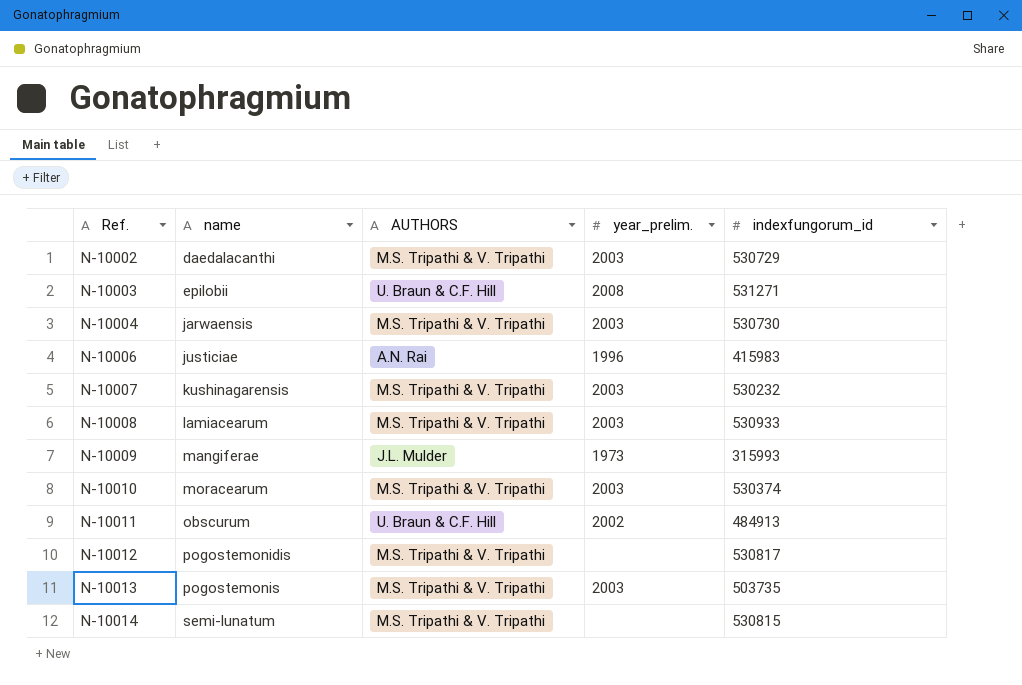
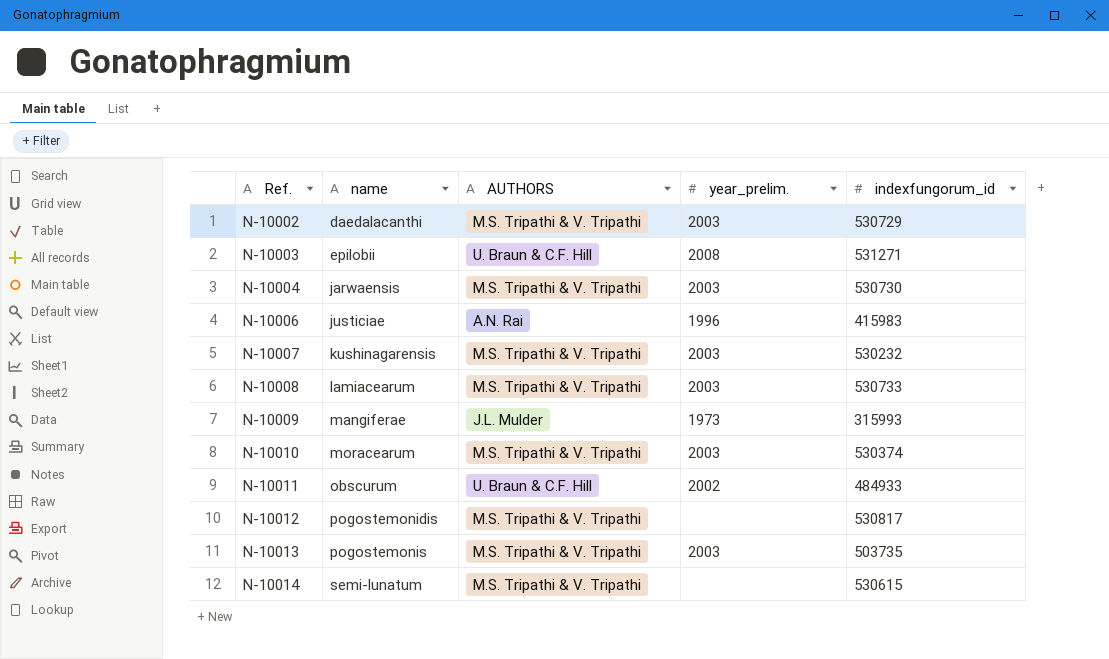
N-10008 | indexfungorum_id: 530933 -> 530733
N-10011 | indexfungorum_id: 484913 -> 484933
N-10014 | indexfungorum_id: 530815 -> 530615

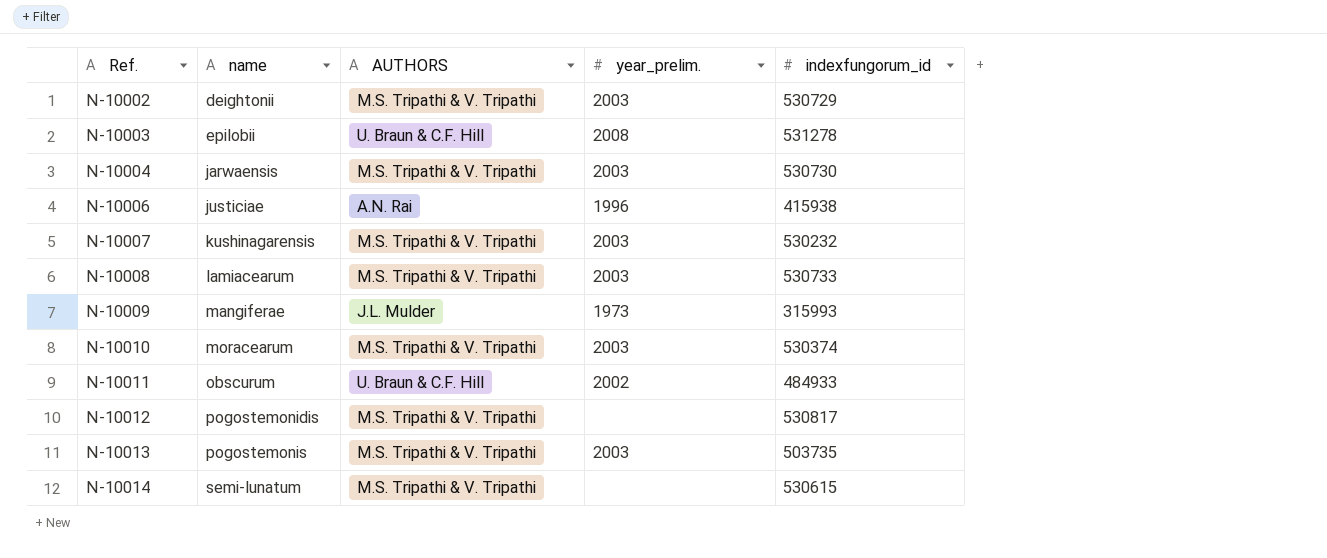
N-10002 | name: daedalacanthi -> deightonii
N-10003 | indexfungorum_id: 531271 -> 531278
N-10006 | indexfungorum_id: 415983 -> 415938

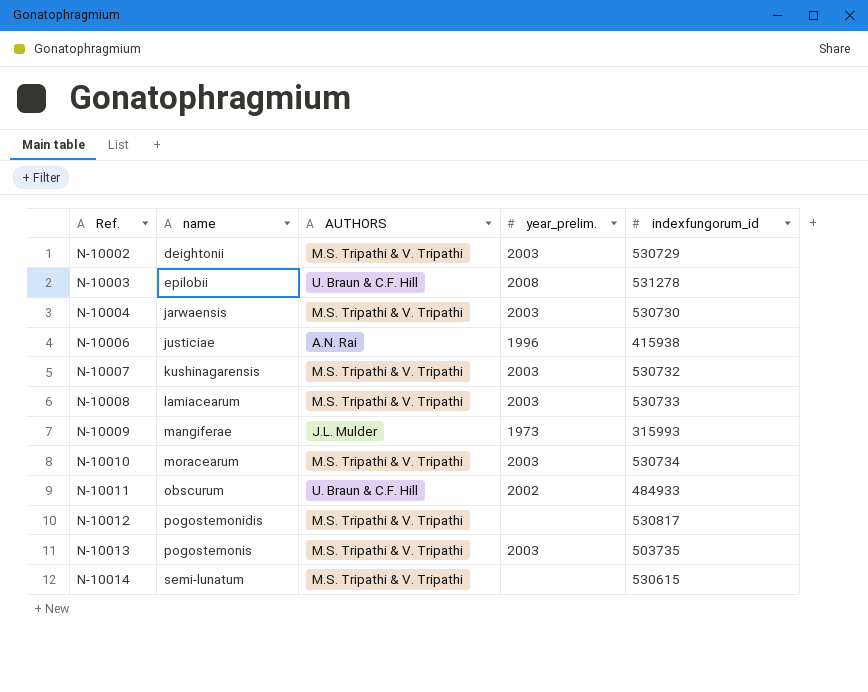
N-10007 | indexfungorum_id: 530232 -> 530732
N-10010 | indexfungorum_id: 530374 -> 530734

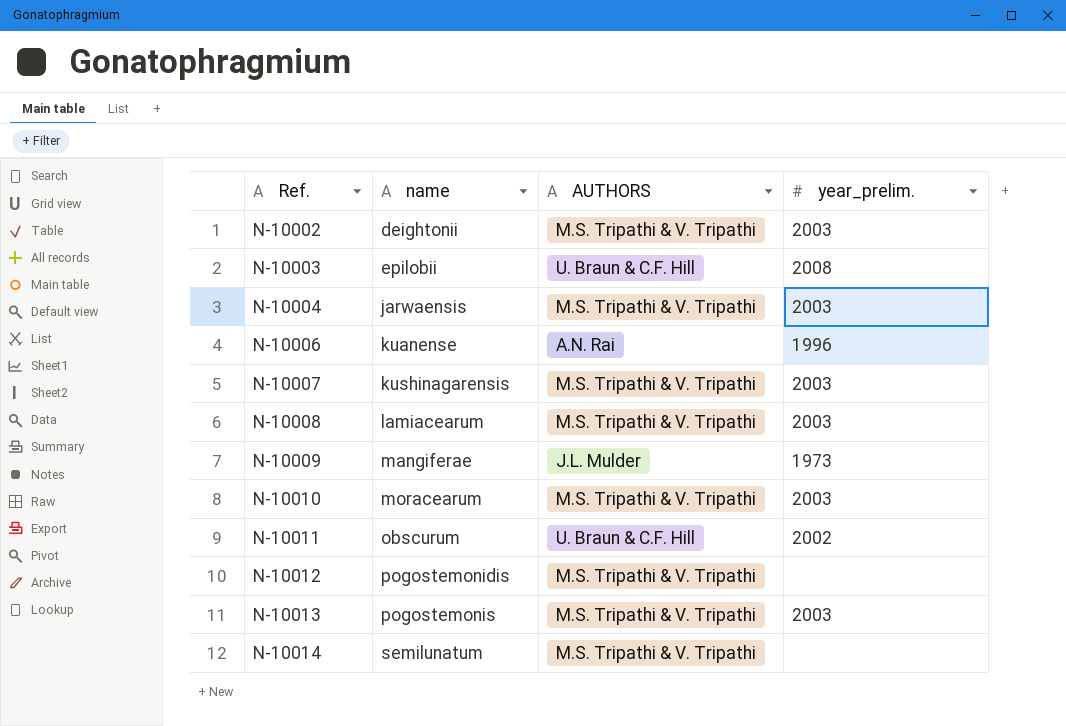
column indexfungorum_id | position: 5 -> none
N-10006 | name: justiciae -> kuanense
N-10014 | name: semi-lunatum -> semilunatum

